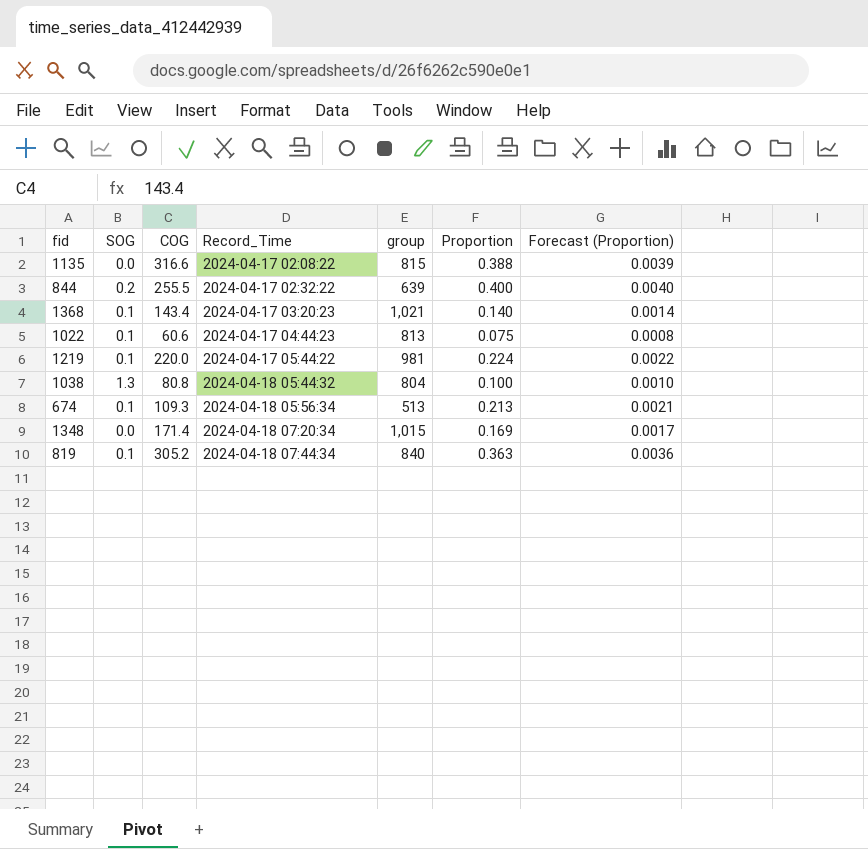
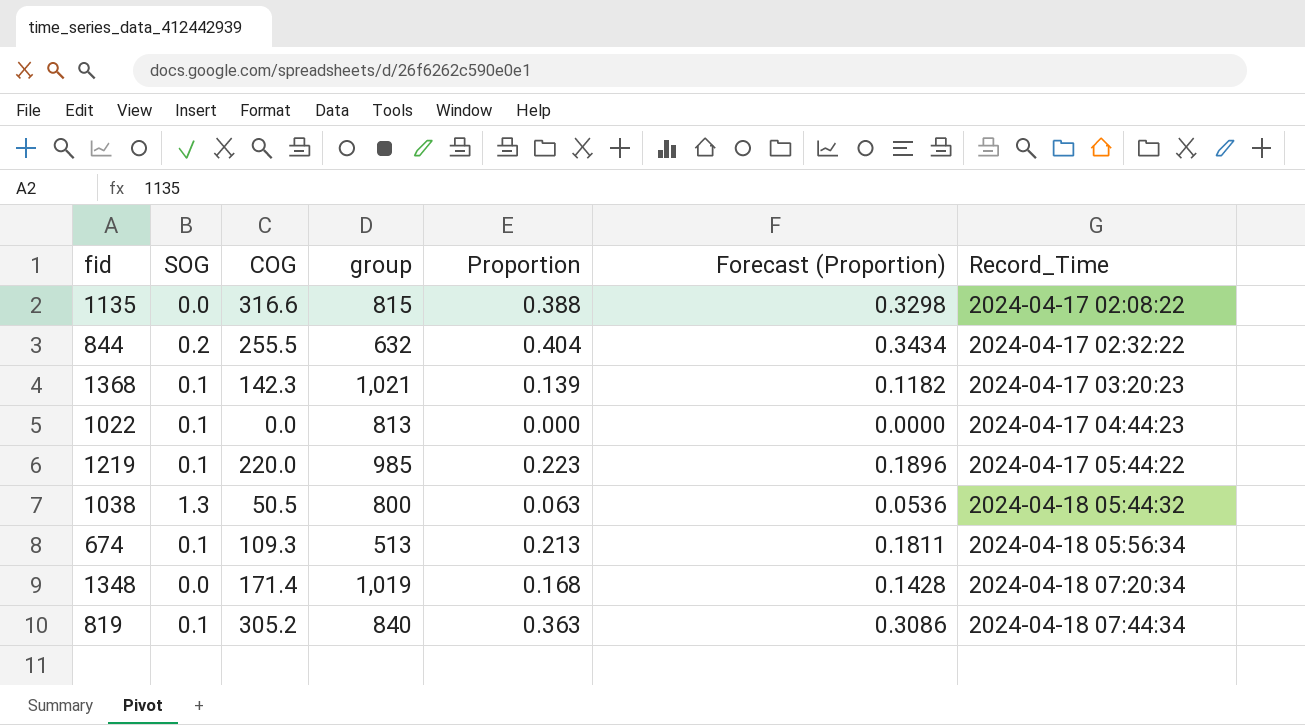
column Forecast (Proportion) | formula: [Proportion] * 0.01 -> [Proportion] * 0.85
column Record_Time | position: 4 -> 7
844 | group: 639 -> 632
844 | Proportion: 0.400 -> 0.404
1368 | COG: 143.4 -> 142.3
1368 | Proportion: 0.140 -> 0.139
1022 | COG: 60.6 -> 0.0
1022 | Proportion: 0.075 -> 0.000
1219 | group: 981 -> 985
1219 | Proportion: 0.224 -> 0.223
1038 | COG: 80.8 -> 50.5
1038 | group: 804 -> 800
1038 | Proportion: 0.100 -> 0.063
1348 | group: 1,015 -> 1,019
1348 | Proportion: 0.169 -> 0.168

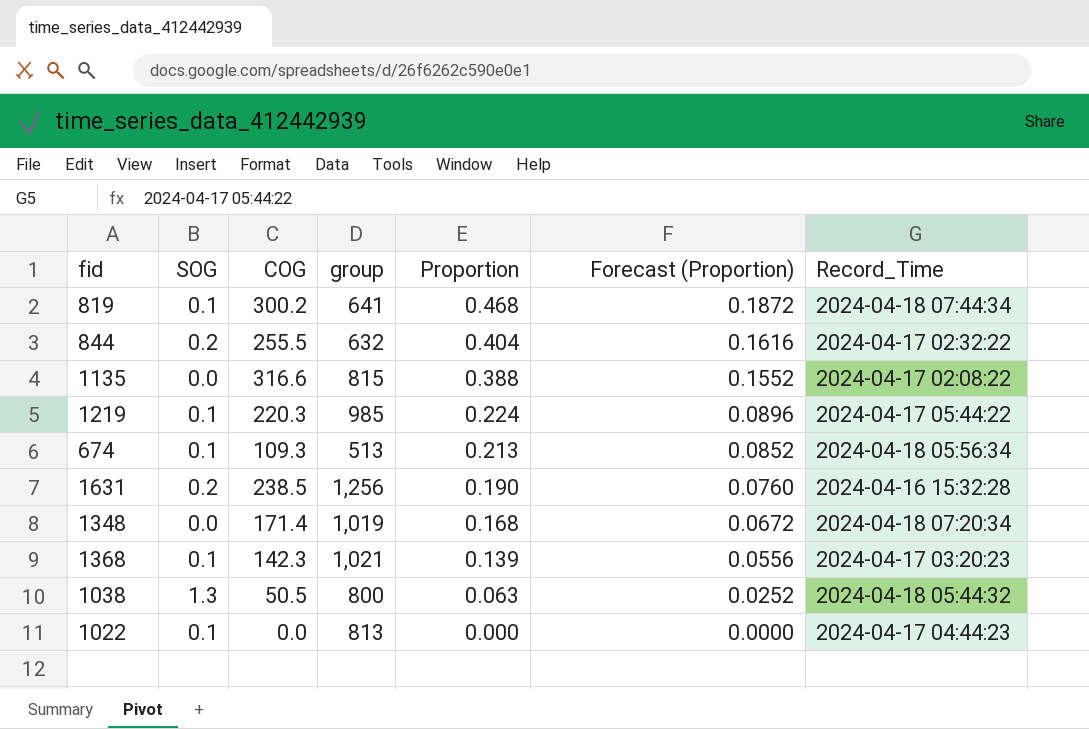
row order: Record_Time ascending -> Proportion descending
column Forecast (Proportion) | formula: [Proportion] * 0.85 -> [Proportion] * 0.4
819 | COG: 305.2 -> 300.2
819 | group: 840 -> 641
819 | Proportion: 0.363 -> 0.468
1219 | COG: 220.0 -> 220.3
1219 | Proportion: 0.223 -> 0.224
row 1631: none -> 0.2 | 238.5 | 1,256 | 0.190 | 0.0760 | 2024-04-16 15:32:28

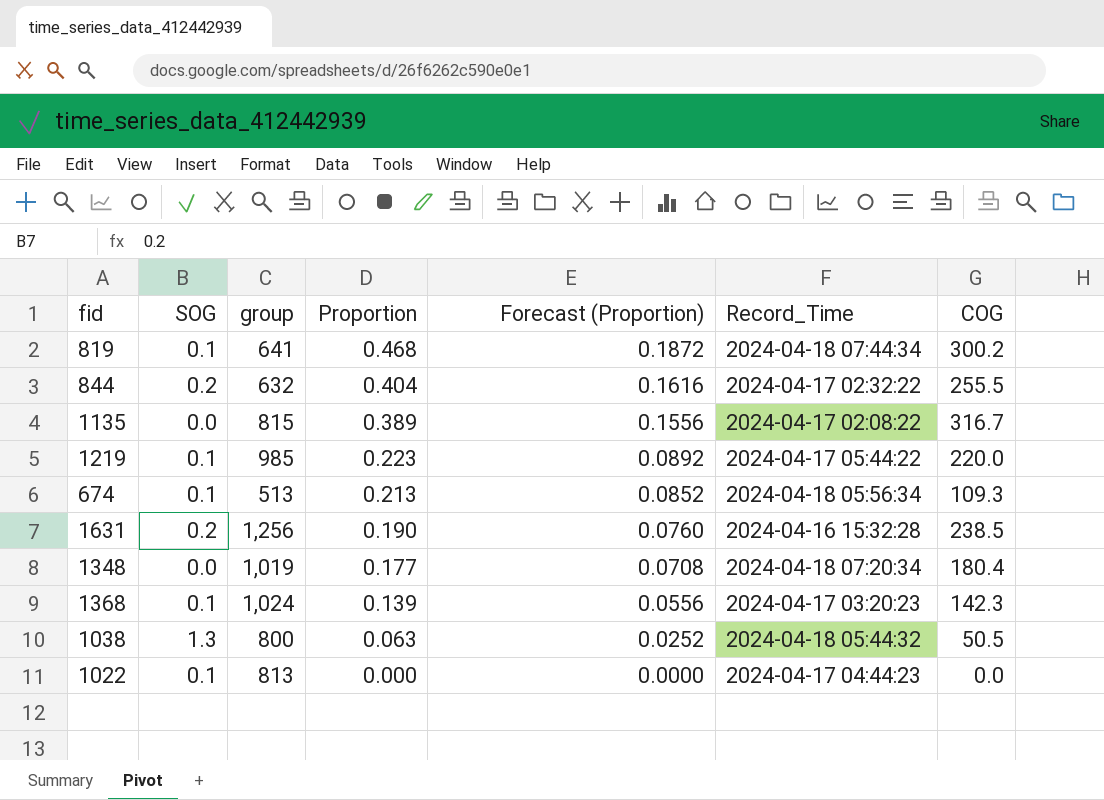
column COG | position: 3 -> 7
1135 | Proportion: 0.388 -> 0.389
1135 | Forecast (Proportion): 0.1552 -> 0.1556
1135 | COG: 316.6 -> 316.7
1219 | Proportion: 0.224 -> 0.223
1219 | Forecast (Proportion): 0.0896 -> 0.0892
1219 | COG: 220.3 -> 220.0
1348 | Proportion: 0.168 -> 0.177
1348 | Forecast (Proportion): 0.0672 -> 0.0708
1348 | COG: 171.4 -> 180.4
1368 | group: 1,021 -> 1,024

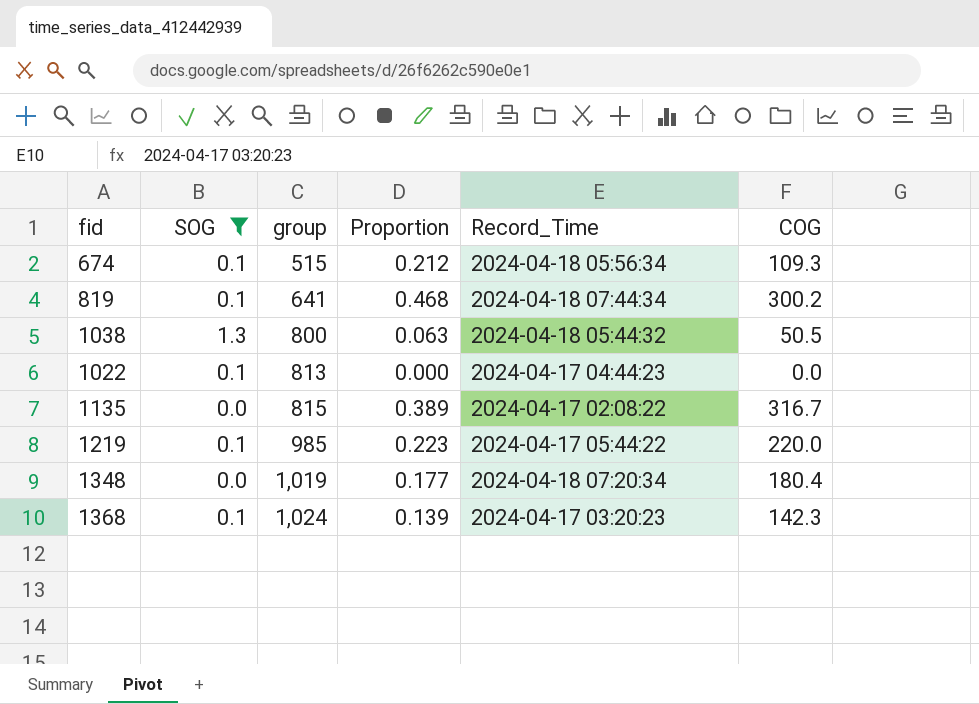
filter: none -> SOG != 0.2
row order: Proportion descending -> group ascending
column Forecast (Proportion) | formula: [Proportion] * 0.4 -> none
674 | group: 513 -> 515
674 | Proportion: 0.213 -> 0.212

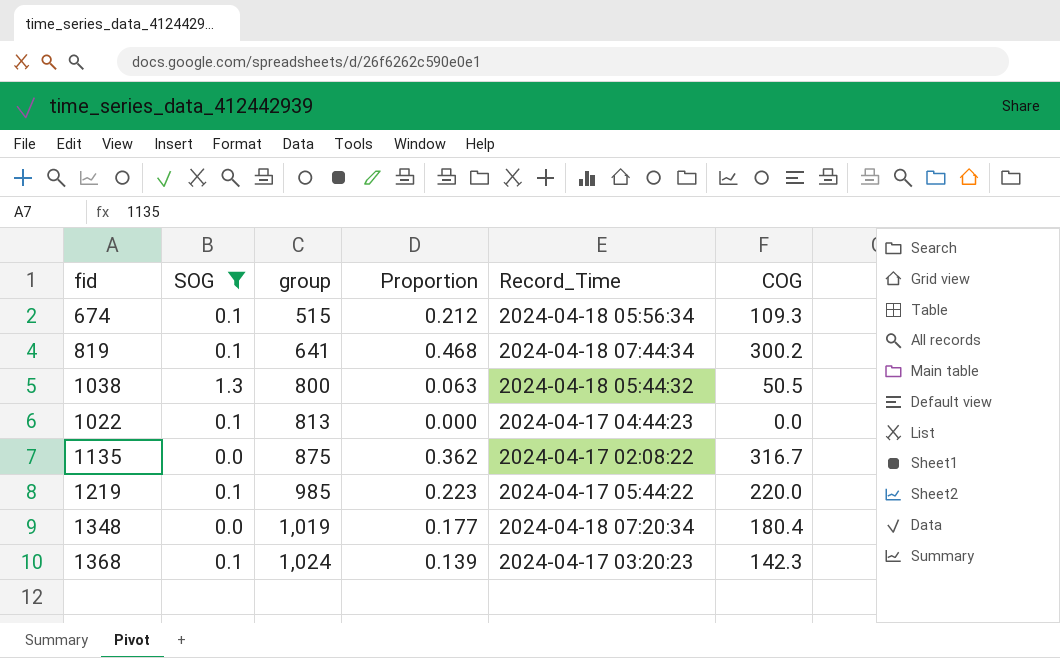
1135 | group: 815 -> 875
1135 | Proportion: 0.389 -> 0.362

